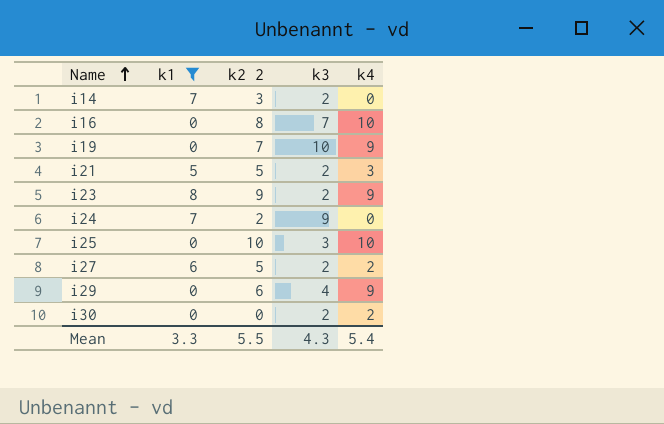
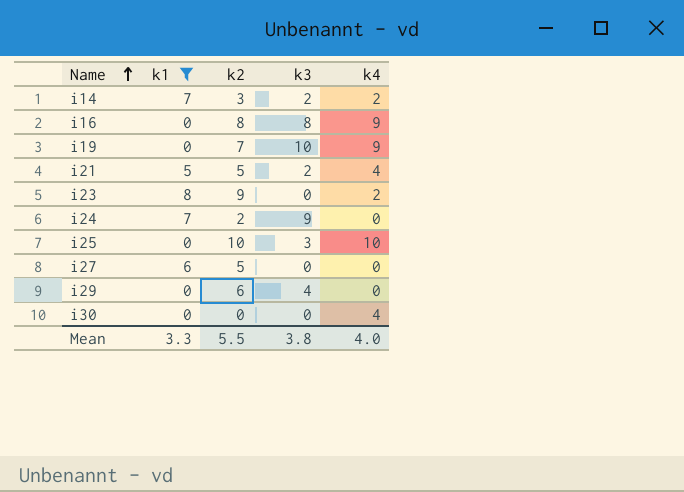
column name: k2 2 -> k2
i14 | k4: 0 -> 2
i16 | k3: 7 -> 8
i16 | k4: 10 -> 9
i21 | k4: 3 -> 4
i23 | k3: 2 -> 0
i23 | k4: 9 -> 2
i27 | k3: 2 -> 0
i27 | k4: 2 -> 0
i29 | k4: 9 -> 0
i30 | k3: 2 -> 0
i30 | k4: 2 -> 4
Mean | k3: 4.3 -> 3.8
Mean | k4: 5.4 -> 4.0

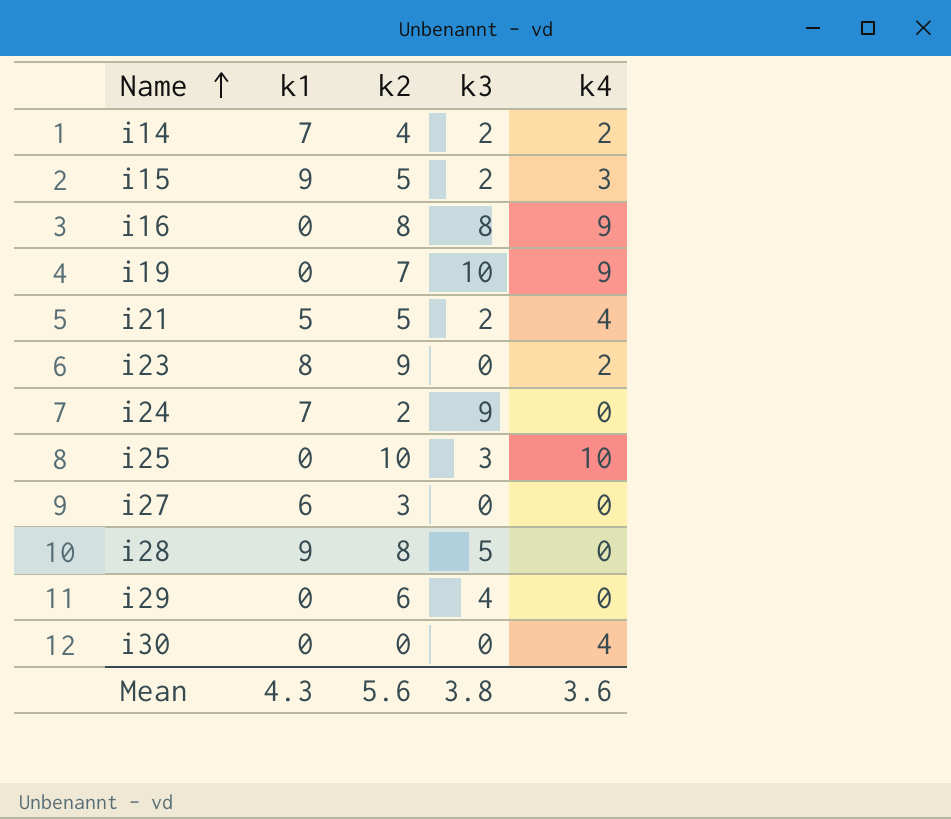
filter: k1 != 9 -> none
i14 | k2: 3 -> 4
i27 | k2: 5 -> 3
Mean | k1: 3.3 -> 4.3
Mean | k2: 5.5 -> 5.6
Mean | k4: 4.0 -> 3.6

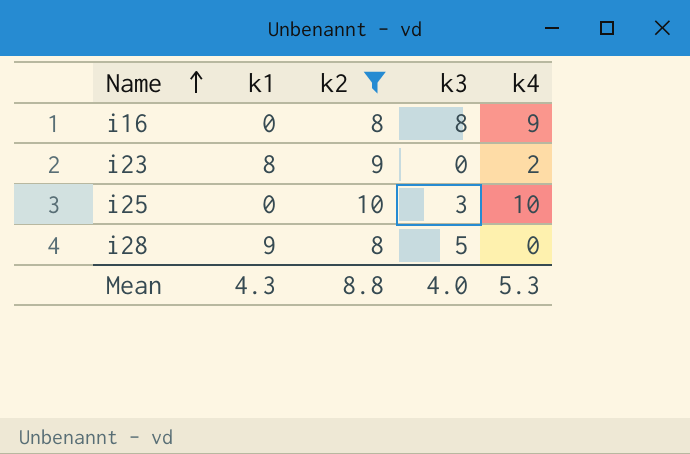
filter: none -> k2 >= 8
Mean | k2: 5.6 -> 8.8
Mean | k3: 3.8 -> 4.0
Mean | k4: 3.6 -> 5.3

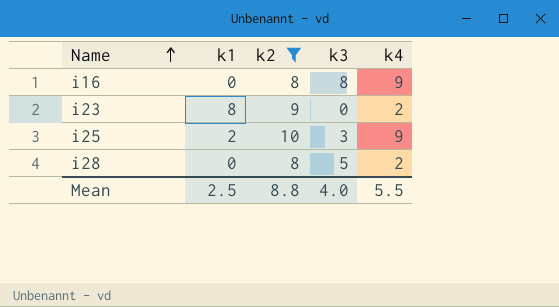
i25 | k1: 0 -> 2
i25 | k4: 10 -> 9
i28 | k1: 9 -> 0
i28 | k4: 0 -> 2
Mean | k1: 4.3 -> 2.5
Mean | k4: 5.3 -> 5.5

